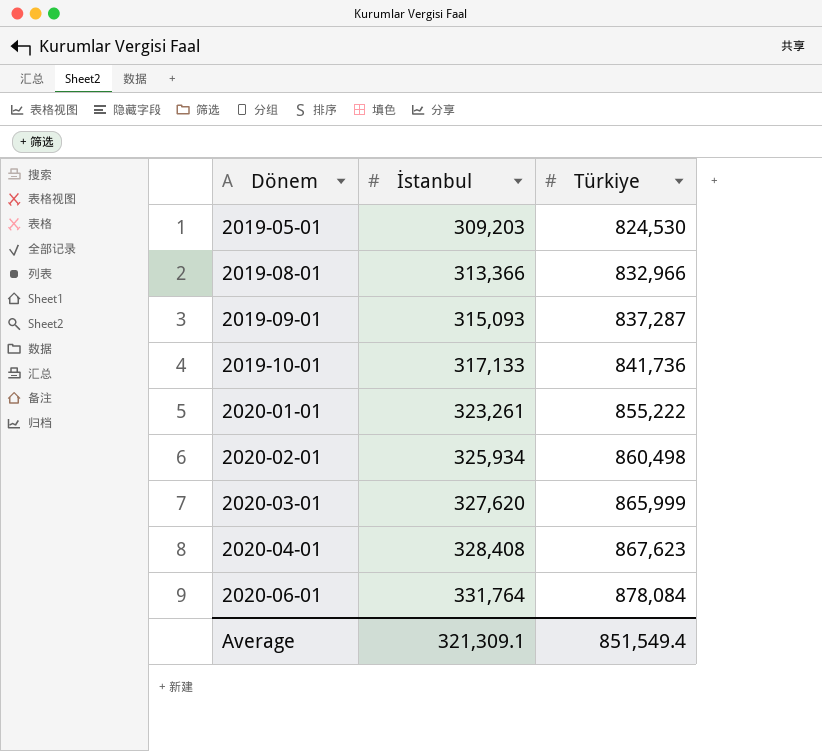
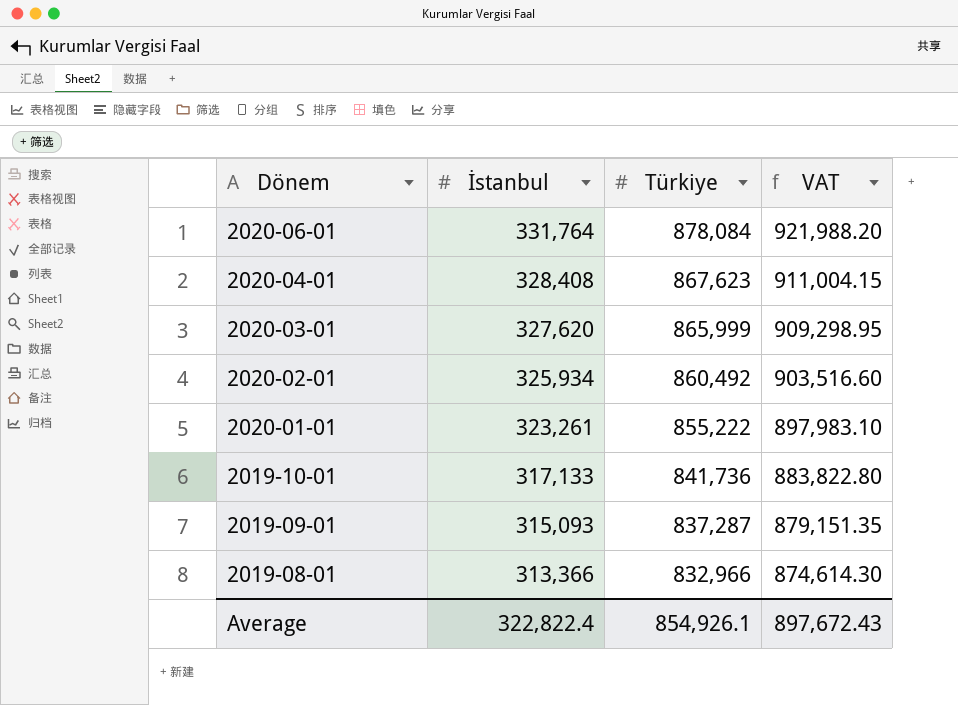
row order: Dönem ascending -> Dönem descending
column VAT | formula: none -> [Türkiye] * 1.05
row 2019-05-01: 309,203 | 824,530 -> none
2020-02-01 | Türkiye: 860,498 -> 860,492
Average | İstanbul: 321,309.1 -> 322,822.4
Average | Türkiye: 851,549.4 -> 854,926.1

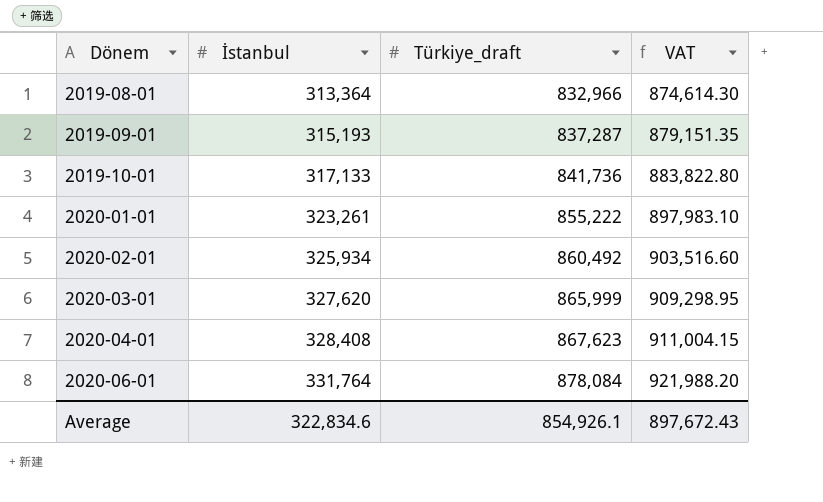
row order: Dönem descending -> Dönem ascending
column name: Türkiye -> Türkiye_draft
2019-08-01 | İstanbul: 313,366 -> 313,364
2019-09-01 | İstanbul: 315,093 -> 315,193
Average | İstanbul: 322,822.4 -> 322,834.6

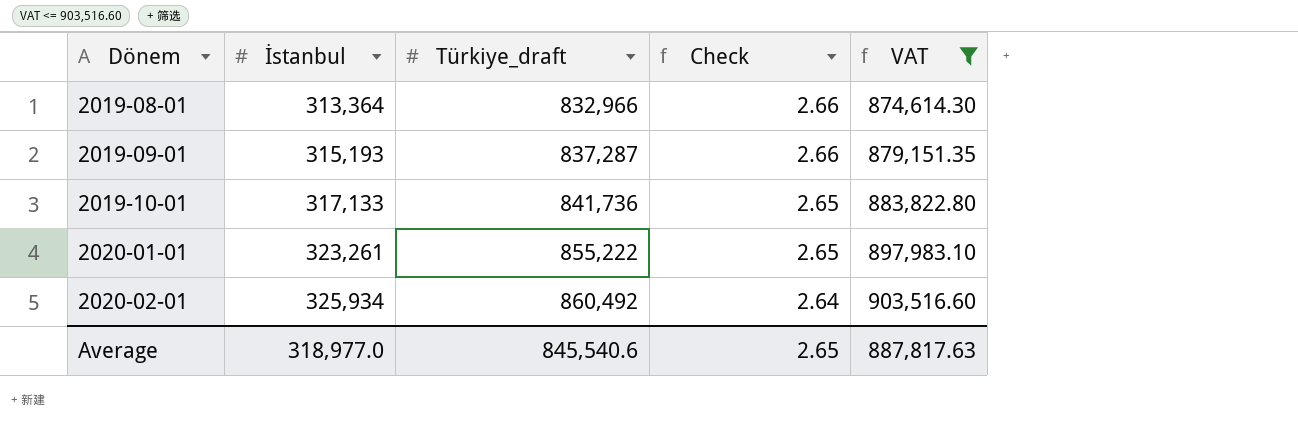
filter: none -> VAT <= 903,516.60
column Check | formula: none -> [Türkiye_draft] / [İstanbul]
Average | İstanbul: 322,834.6 -> 318,977.0
Average | Türkiye_draft: 854,926.1 -> 845,540.6
Average | VAT: 897,672.43 -> 887,817.63

